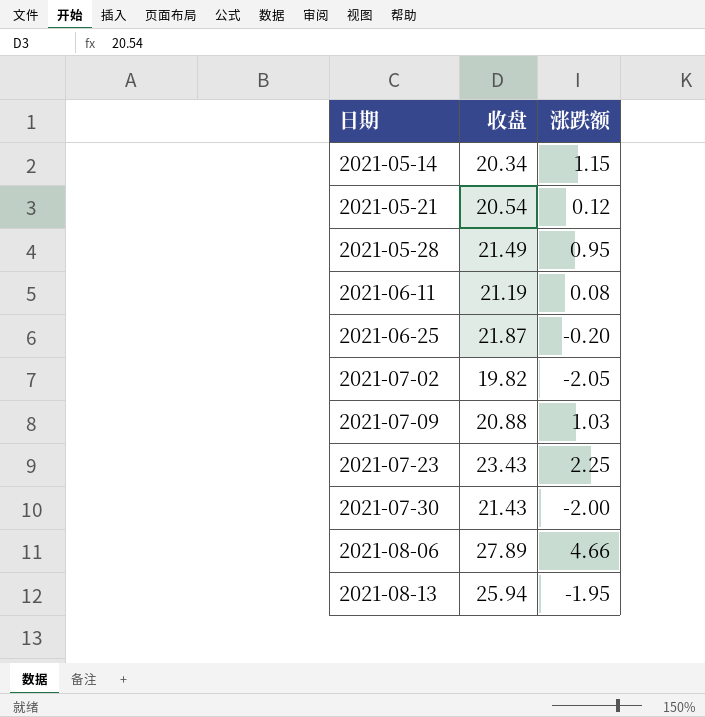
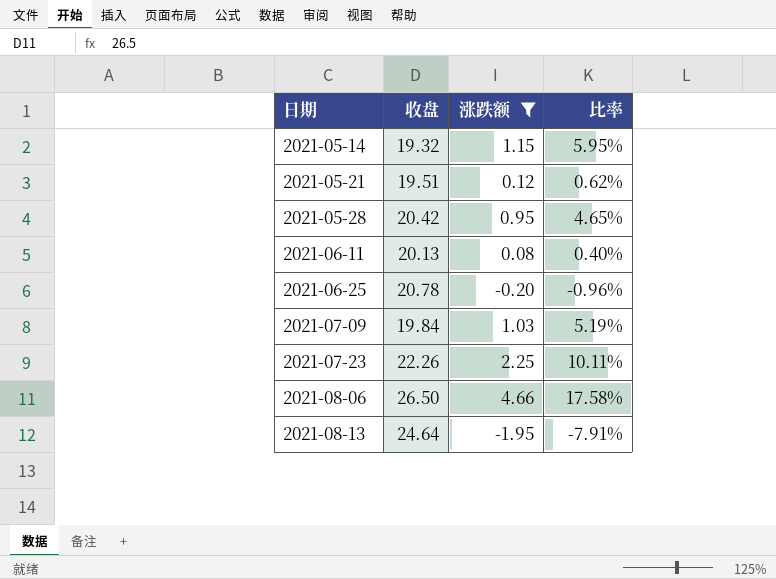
filter: none -> 涨跌额 >= -1.95
column 比率 | formula: none -> [涨跌额] / [收盘]
2021-05-14 | 收盘: 20.34 -> 19.32
2021-05-21 | 收盘: 20.54 -> 19.51
2021-05-28 | 收盘: 21.49 -> 20.42
2021-06-11 | 收盘: 21.19 -> 20.13
2021-06-25 | 收盘: 21.87 -> 20.78
2021-07-09 | 收盘: 20.88 -> 19.84
2021-07-23 | 收盘: 23.43 -> 22.26
2021-08-06 | 收盘: 27.89 -> 26.50
2021-08-13 | 收盘: 25.94 -> 24.64

